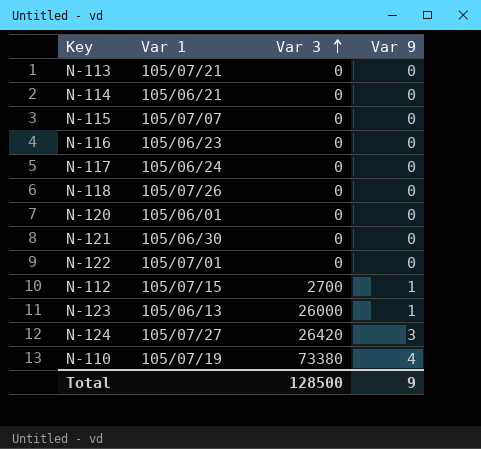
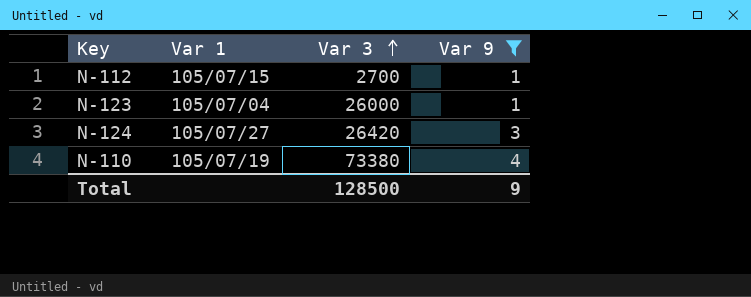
filter: none -> Var 9 != 0
N-123 | Var 1: 105/06/13 -> 105/07/04

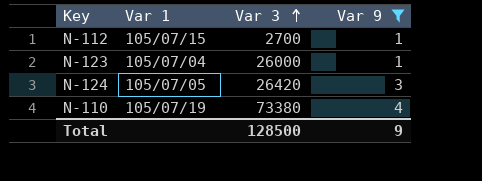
N-124 | Var 1: 105/07/27 -> 105/07/05

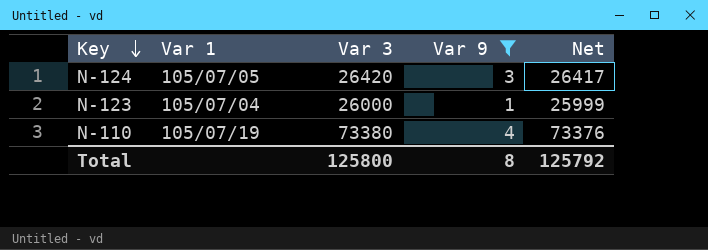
row order: Var 3 ascending -> Key descending
column Net | formula: none -> [Var 3] - [Var 9]
row N-112: 105/07/15 | 2700 | 1 -> none
Total | Var 3: 128500 -> 125800
Total | Var 9: 9 -> 8

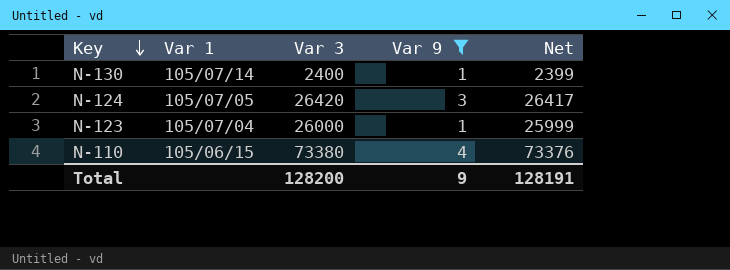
row N-130: none -> 105/07/14 | 2400 | 1 | 2399
N-110 | Var 1: 105/07/19 -> 105/06/15
Total | Var 3: 125800 -> 128200
Total | Var 9: 8 -> 9
Total | Net: 125792 -> 128191

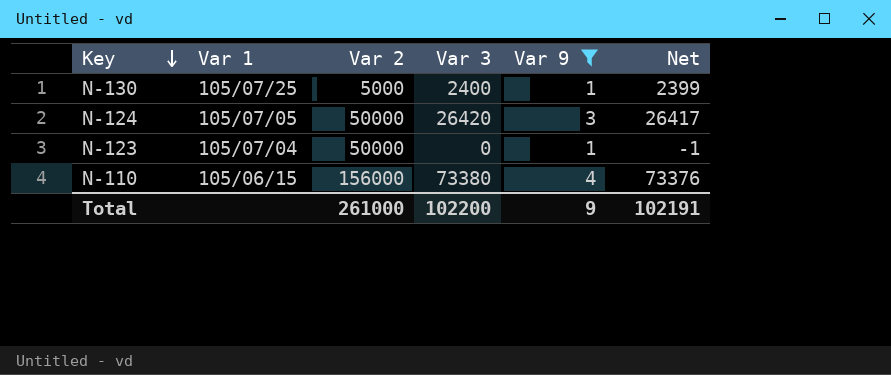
column Var 2 | position: none -> 3
N-130 | Var 1: 105/07/14 -> 105/07/25
N-123 | Var 3: 26000 -> 0
N-123 | Net: 25999 -> -1
Total | Var 3: 128200 -> 102200
Total | Net: 128191 -> 102191

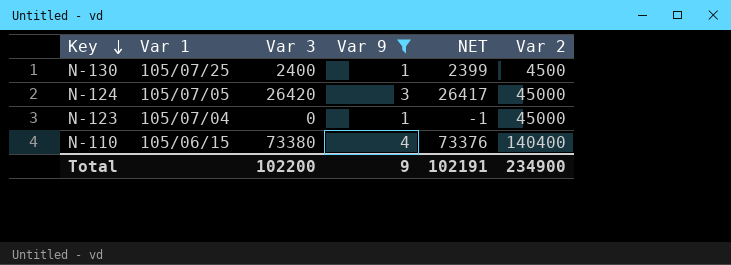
column name: Net -> NET
column Var 2 | position: 3 -> 6
N-130 | Var 2: 5000 -> 4500
N-124 | Var 2: 50000 -> 45000
N-123 | Var 2: 50000 -> 45000
N-110 | Var 2: 156000 -> 140400
Total | Var 2: 261000 -> 234900

